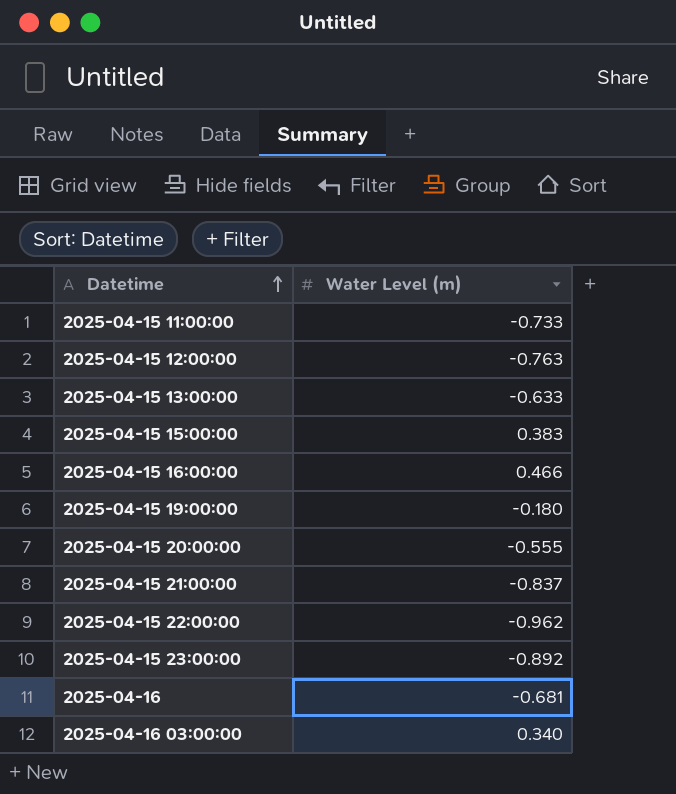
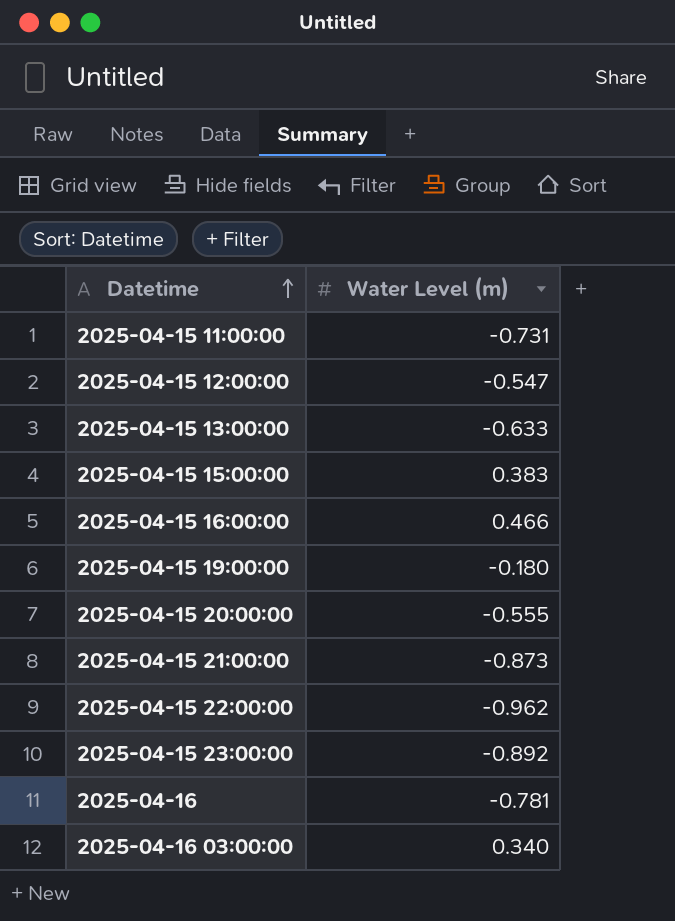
2025-04-15 11:00:00 | Water Level (m): -0.733 -> -0.731
2025-04-15 12:00:00 | Water Level (m): -0.763 -> -0.547
2025-04-15 21:00:00 | Water Level (m): -0.837 -> -0.873
2025-04-16 | Water Level (m): -0.681 -> -0.781

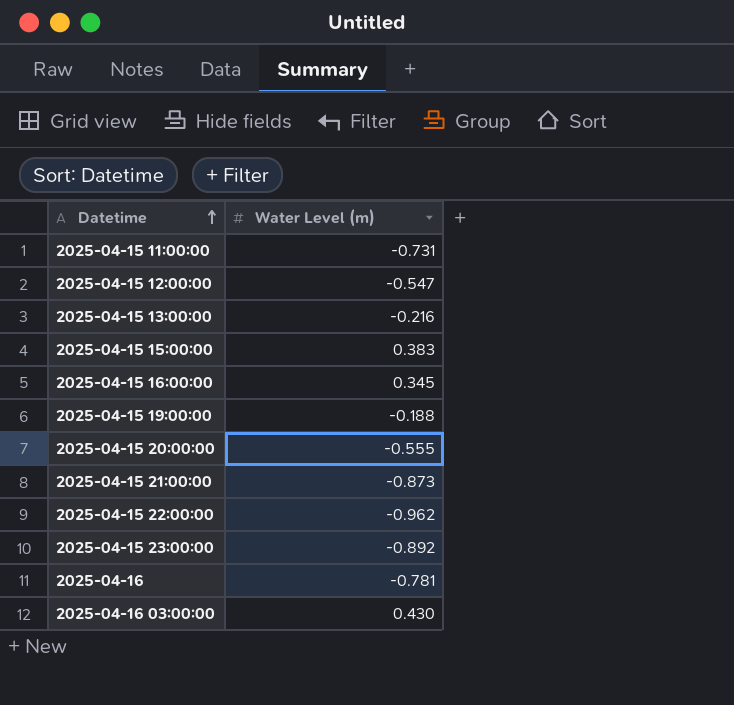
2025-04-15 13:00:00 | Water Level (m): -0.633 -> -0.216
2025-04-15 16:00:00 | Water Level (m): 0.466 -> 0.345
2025-04-15 19:00:00 | Water Level (m): -0.180 -> -0.188
2025-04-16 03:00:00 | Water Level (m): 0.340 -> 0.430

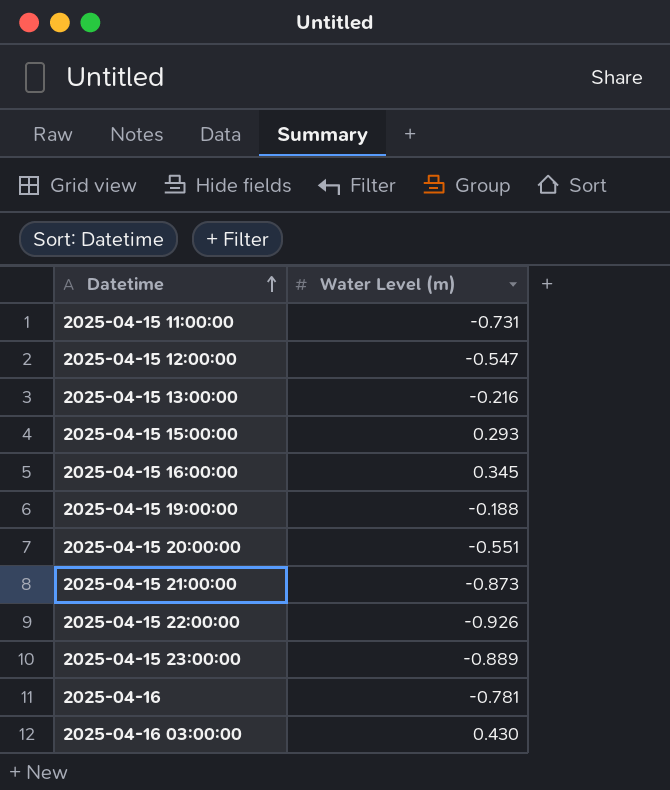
2025-04-15 15:00:00 | Water Level (m): 0.383 -> 0.293
2025-04-15 20:00:00 | Water Level (m): -0.555 -> -0.551
2025-04-15 22:00:00 | Water Level (m): -0.962 -> -0.926
2025-04-15 23:00:00 | Water Level (m): -0.892 -> -0.889

